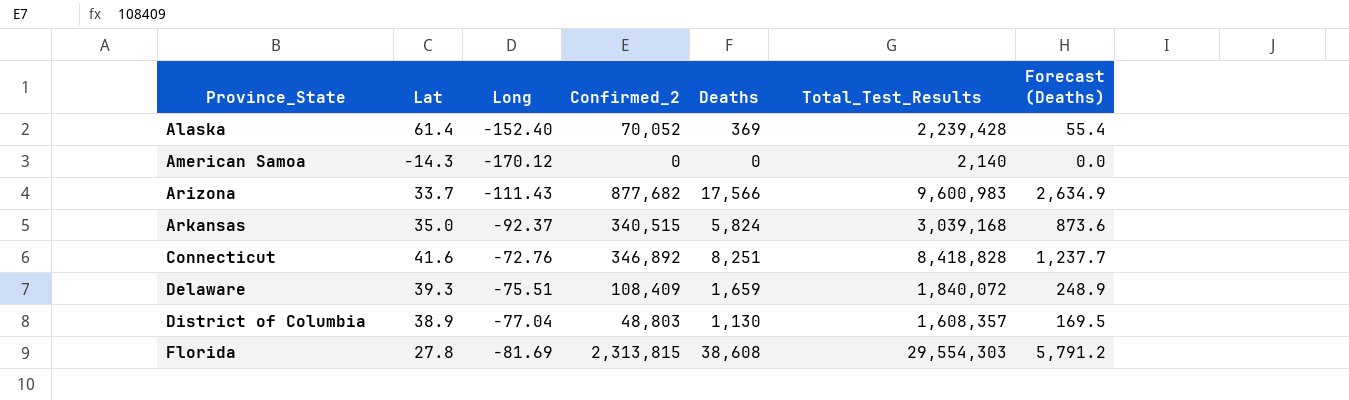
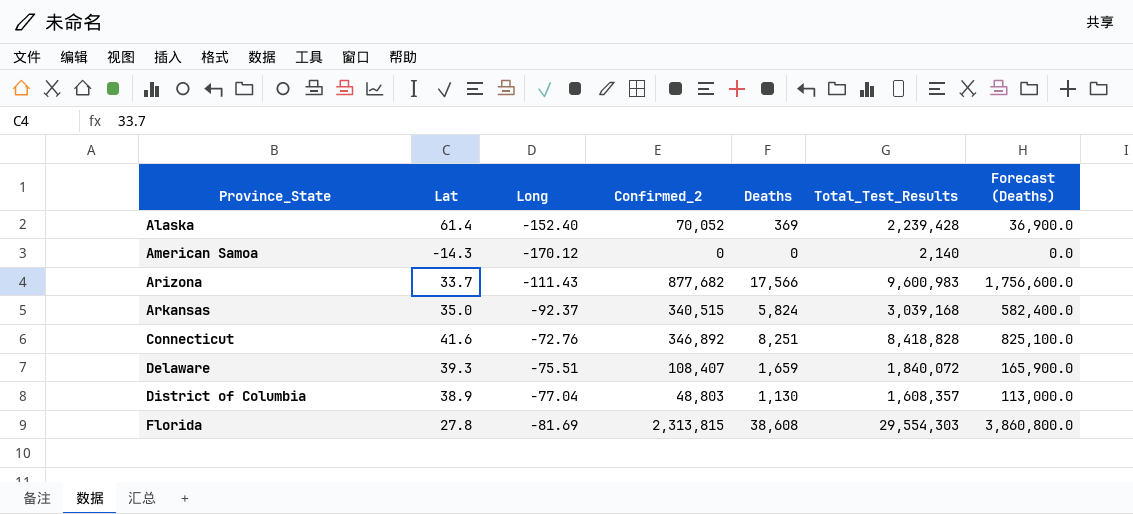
column Forecast (Deaths) | formula: [Deaths] * 0.15 -> [Deaths] * 100
Delaware | Confirmed_2: 108,409 -> 108,407

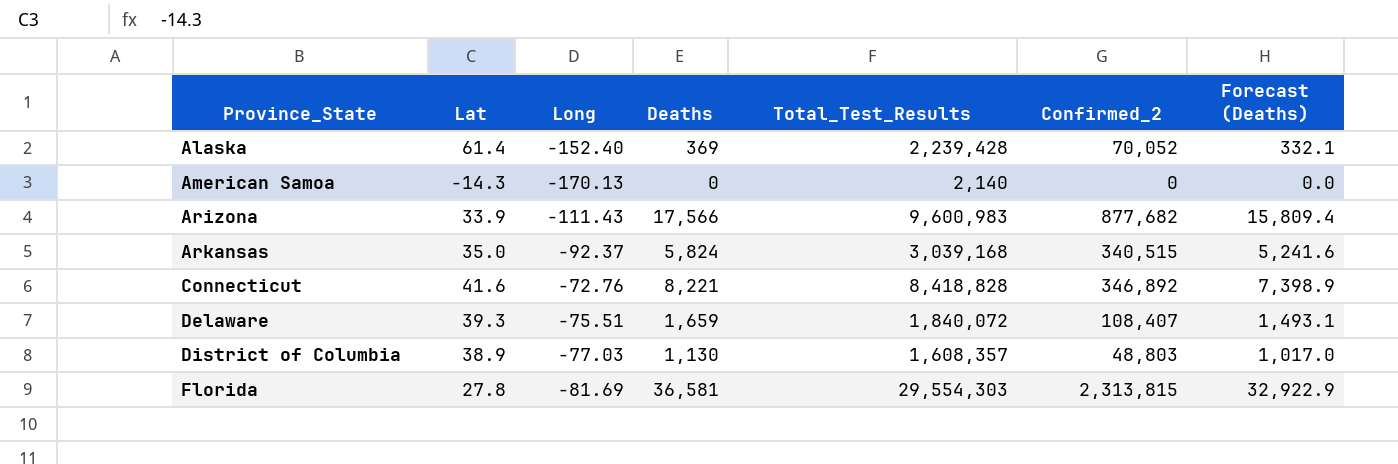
column Confirmed_2 | position: 4 -> 6
column Forecast (Deaths) | formula: [Deaths] * 100 -> [Deaths] * 0.9
American Samoa | Long: -170.12 -> -170.13
Arizona | Lat: 33.7 -> 33.9
Connecticut | Deaths: 8,251 -> 8,221
District of Columbia | Long: -77.04 -> -77.03
Florida | Deaths: 38,608 -> 36,581

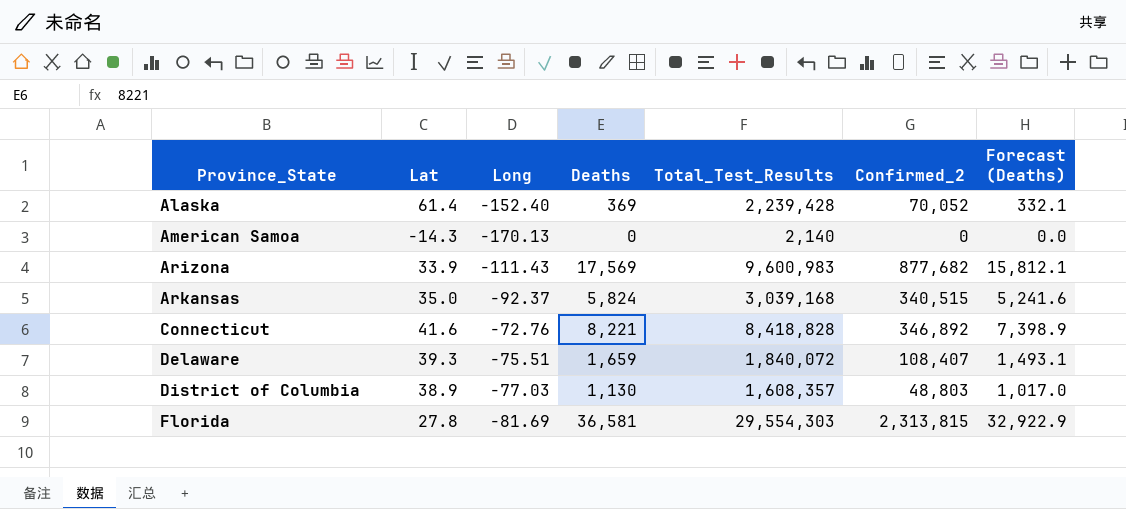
Arizona | Deaths: 17,566 -> 17,569
Arizona | Forecast (Deaths): 15,809.4 -> 15,812.1

